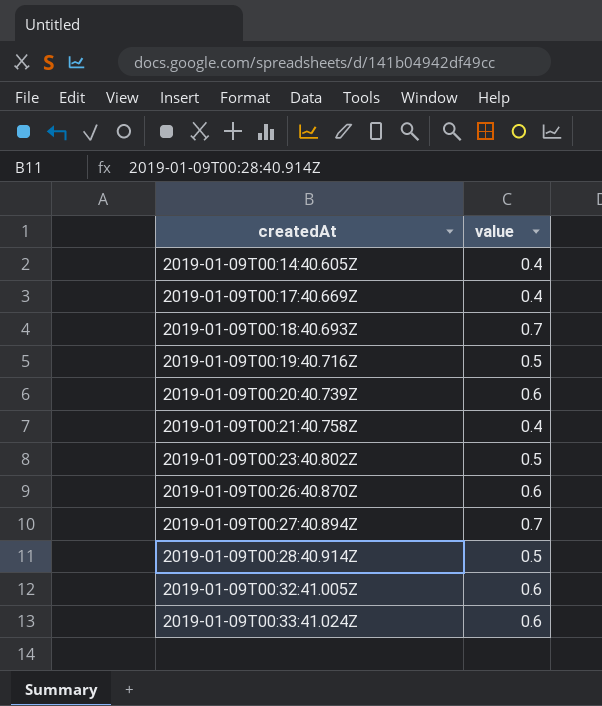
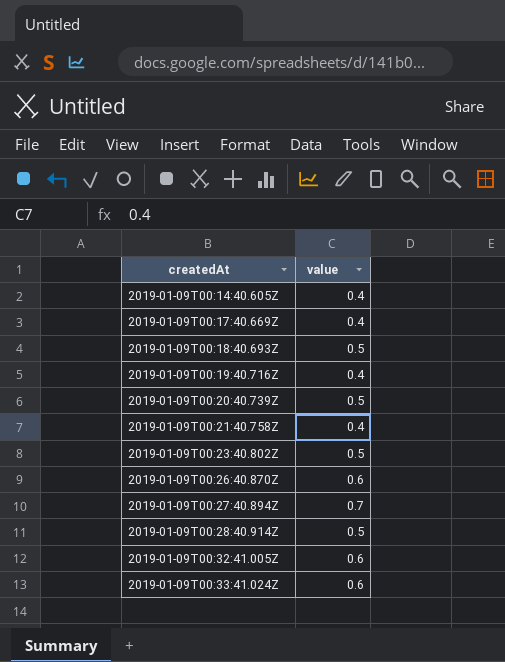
2019-01-09T00:18:40.693Z | value: 0.7 -> 0.5
2019-01-09T00:19:40.716Z | value: 0.5 -> 0.4
2019-01-09T00:20:40.739Z | value: 0.6 -> 0.5

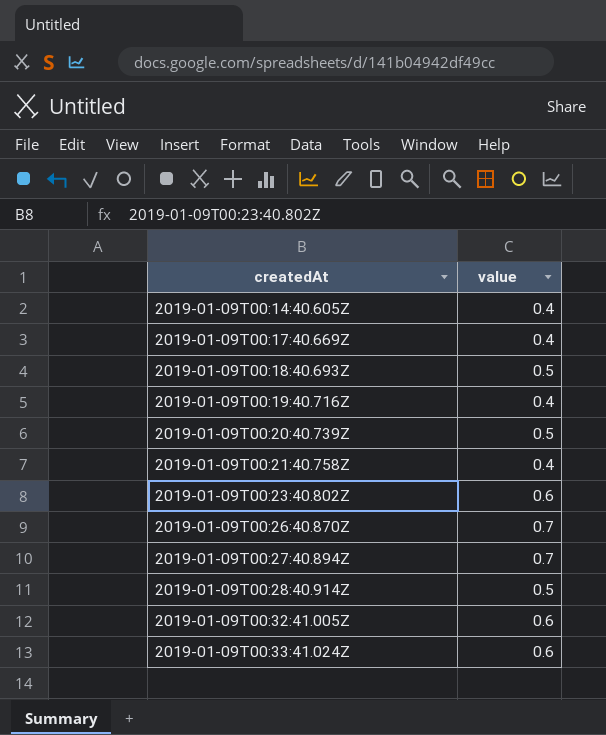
2019-01-09T00:23:40.802Z | value: 0.5 -> 0.6
2019-01-09T00:26:40.870Z | value: 0.6 -> 0.7

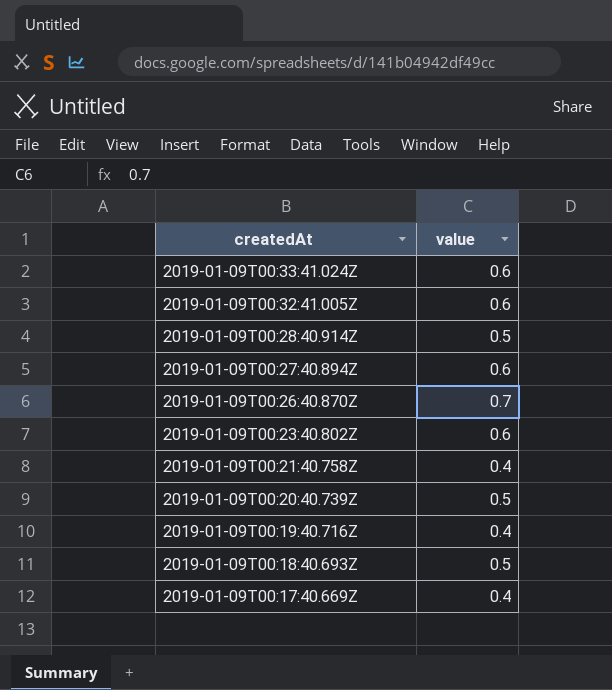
row order: createdAt ascending -> createdAt descending
row 2019-01-09T00:14:40.605Z: 0.4 -> none
2019-01-09T00:27:40.894Z | value: 0.7 -> 0.6

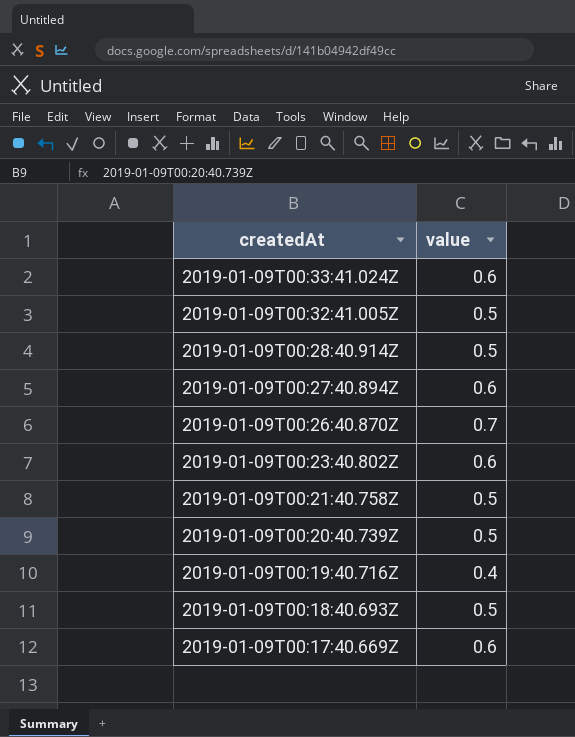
2019-01-09T00:32:41.005Z | value: 0.6 -> 0.5
2019-01-09T00:21:40.758Z | value: 0.4 -> 0.5
2019-01-09T00:17:40.669Z | value: 0.4 -> 0.6

